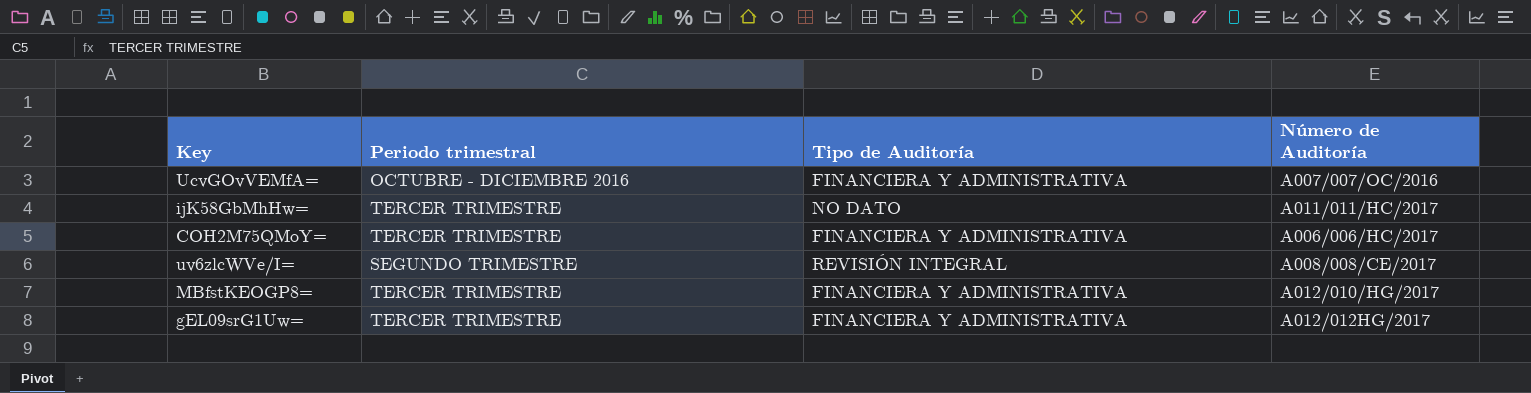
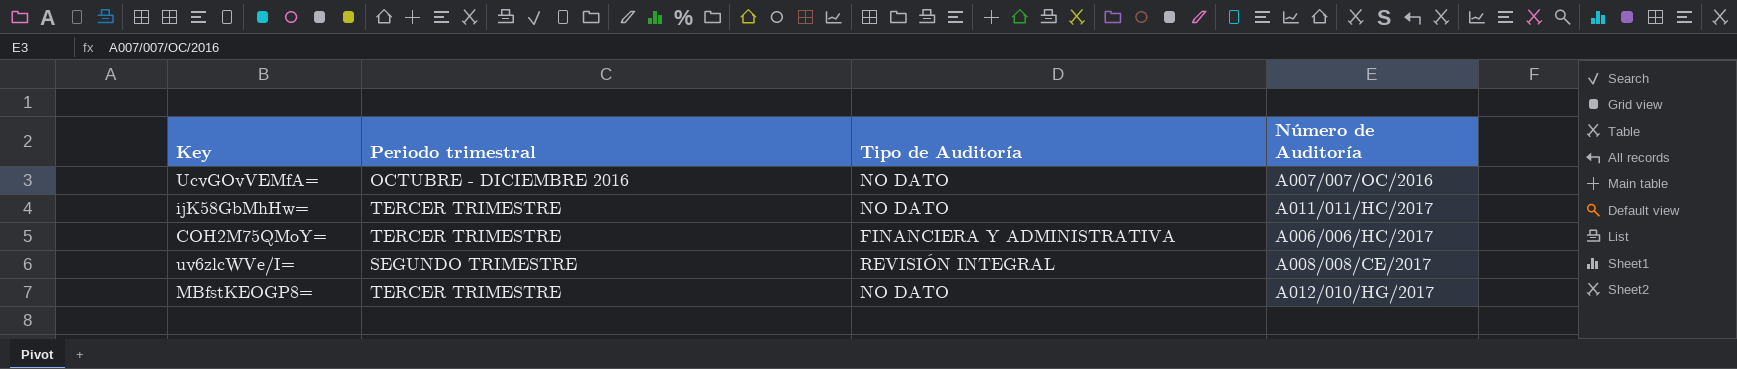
row gEL09srG1Uw=: TERCER TRIMESTRE | FINANCIERA Y ADMINISTRATIVA | A012/012HG/2017 -> none
UcvGOvVEMfA= | Tipo de Auditoría: FINANCIERA Y ADMINISTRATIVA -> NO DATO
MBfstKEOGP8= | Tipo de Auditoría: FINANCIERA Y ADMINISTRATIVA -> NO DATO

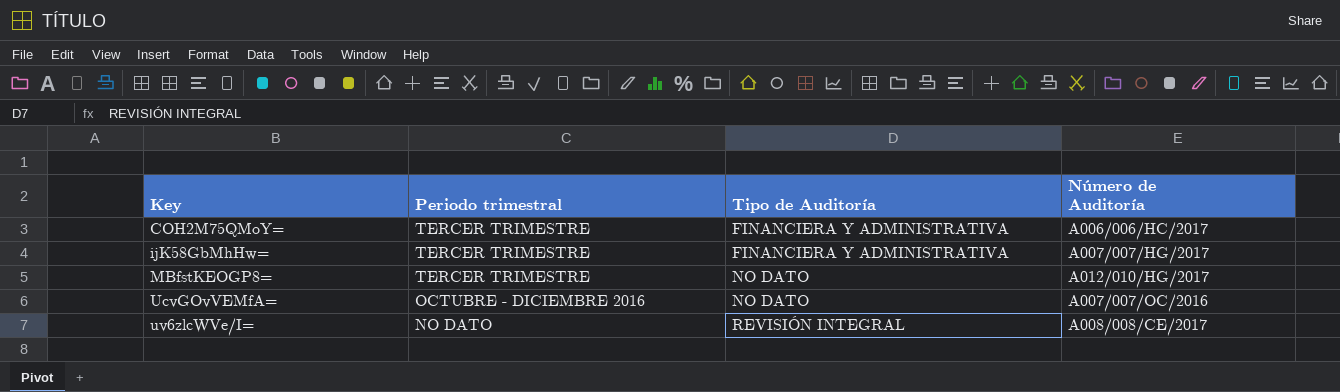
row order: none -> Key ascending
ijK58GbMhHw= | Tipo de Auditoría: NO DATO -> FINANCIERA Y ADMINISTRATIVA
ijK58GbMhHw= | Número de Auditoría: A011/011/HC/2017 -> A007/007/HG/2017
uv6zlcWVe/I= | Periodo trimestral: SEGUNDO TRIMESTRE -> NO DATO

